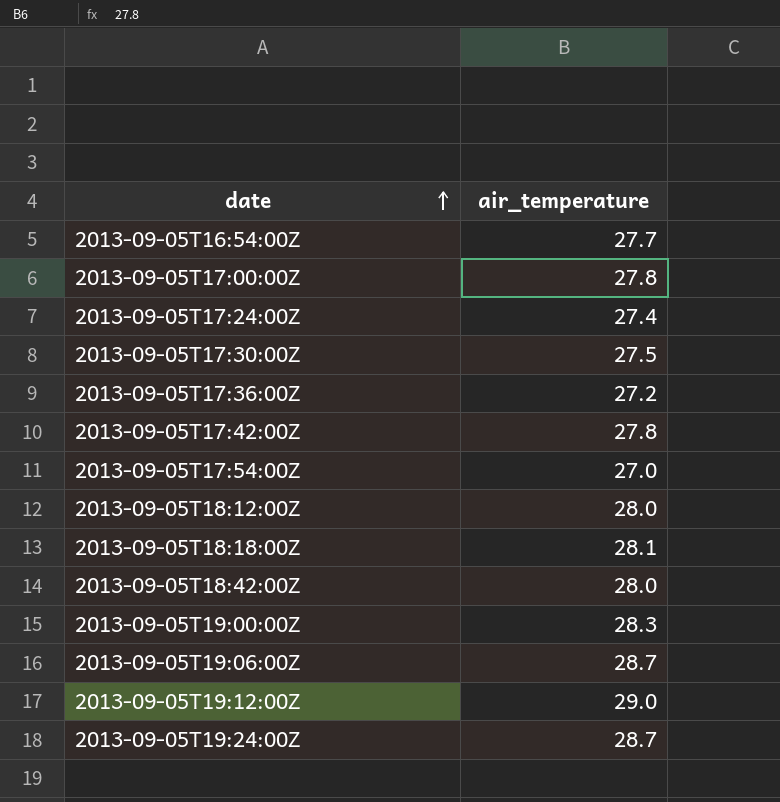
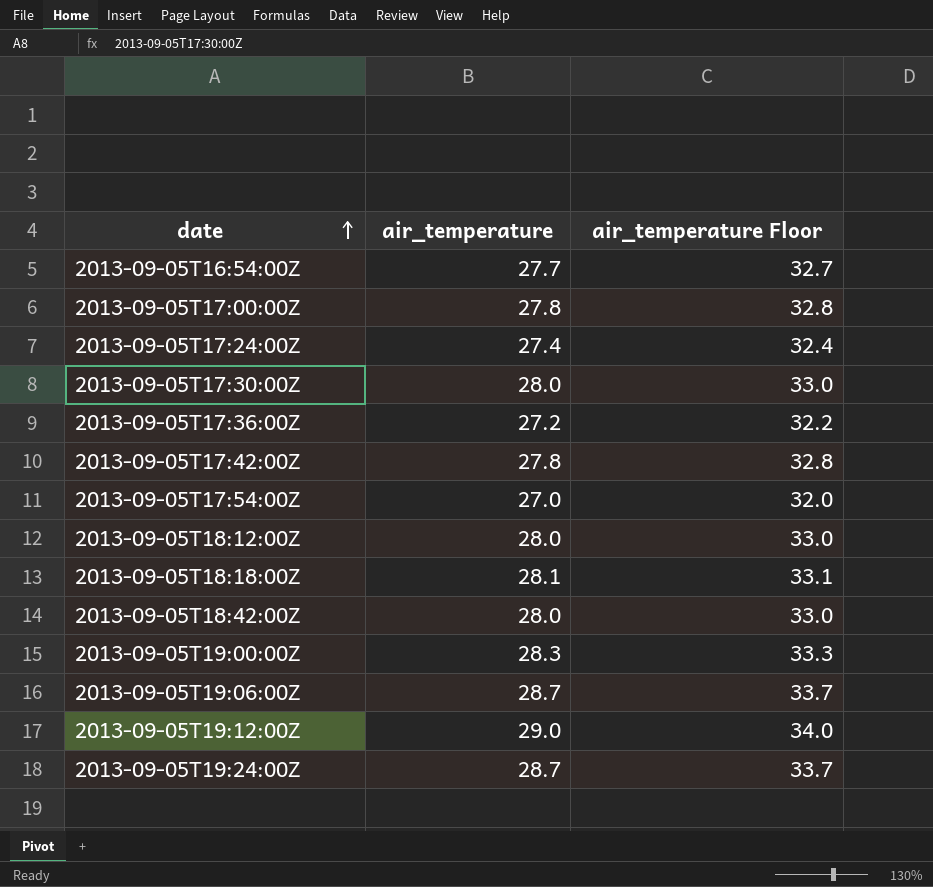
column air_temperature Floor | formula: none -> [air_temperature] + 5
2013-09-05T17:30:00Z | air_temperature: 27.5 -> 28.0

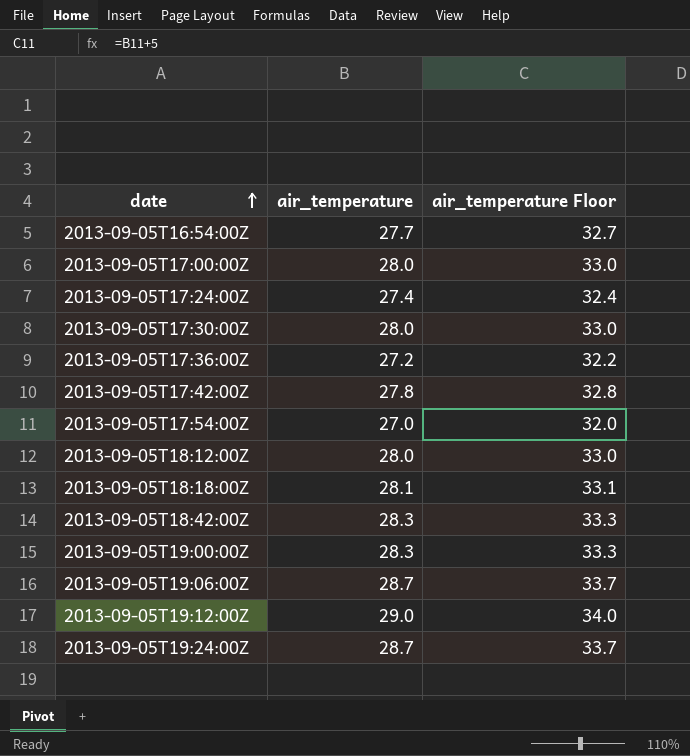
2013-09-05T17:00:00Z | air_temperature: 27.8 -> 28.0
2013-09-05T17:00:00Z | air_temperature Floor: 32.8 -> 33.0
2013-09-05T18:42:00Z | air_temperature: 28.0 -> 28.3
2013-09-05T18:42:00Z | air_temperature Floor: 33.0 -> 33.3

